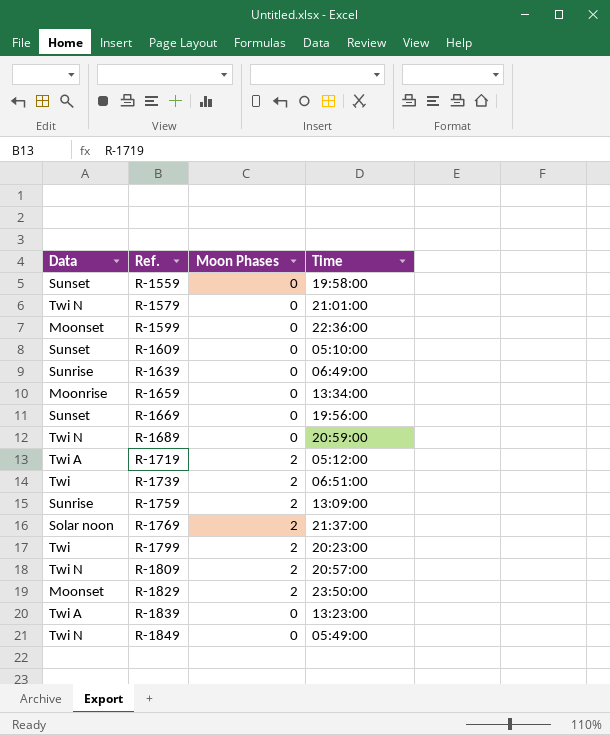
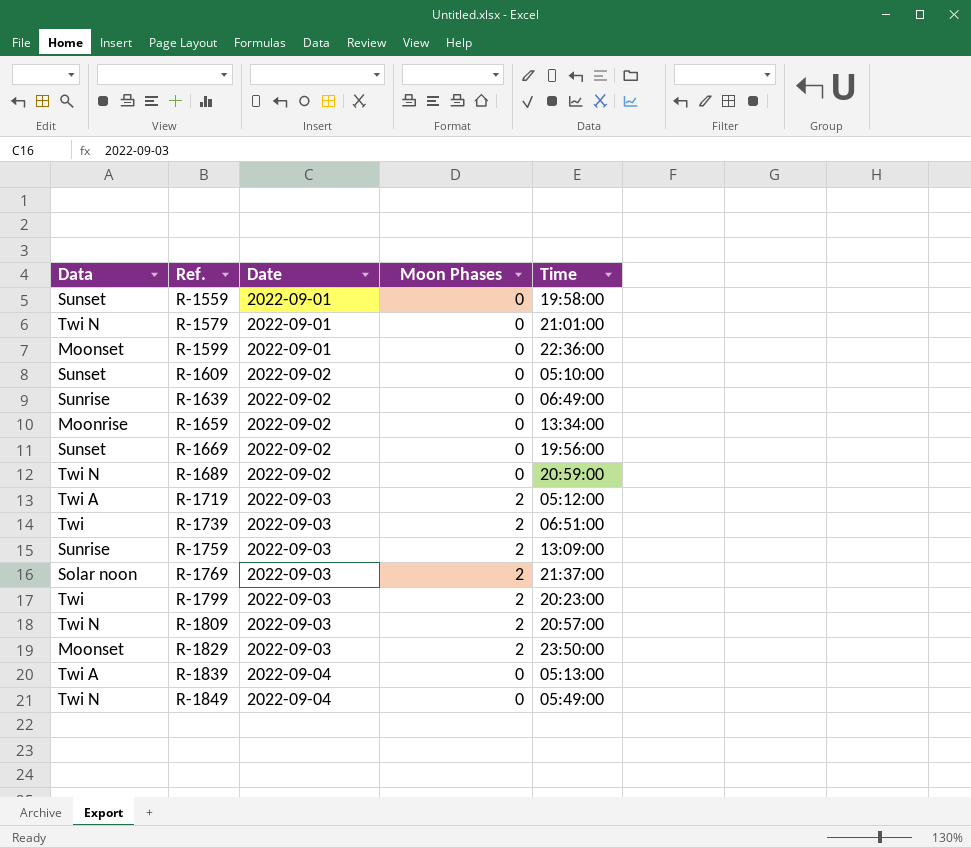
column Date | position: none -> 3
R-1839 | Time: 13:23:00 -> 05:13:00

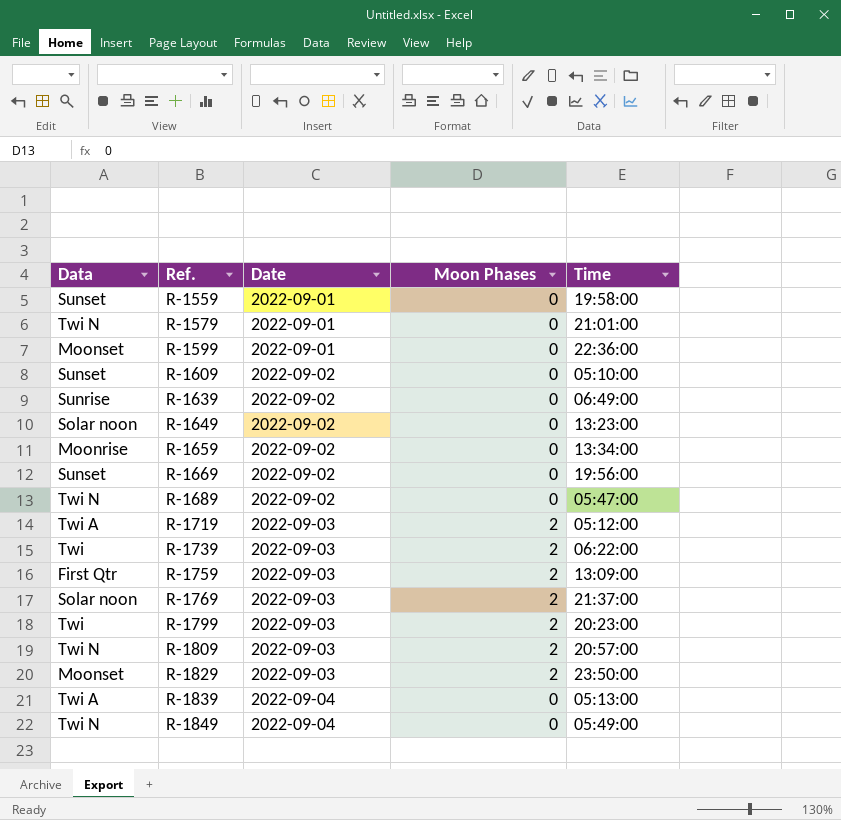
row R-1649: none -> Solar noon | 2022-09-02 | 0 | 13:23:00
R-1689 | Time: 20:59:00 -> 05:47:00
R-1739 | Time: 06:51:00 -> 06:22:00
R-1759 | Data: Sunrise -> First Qtr

